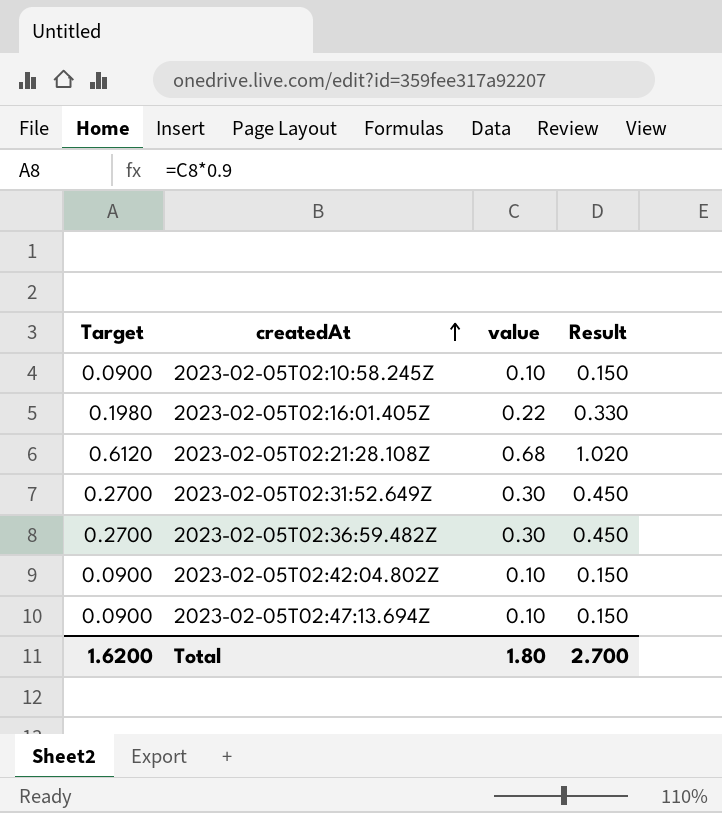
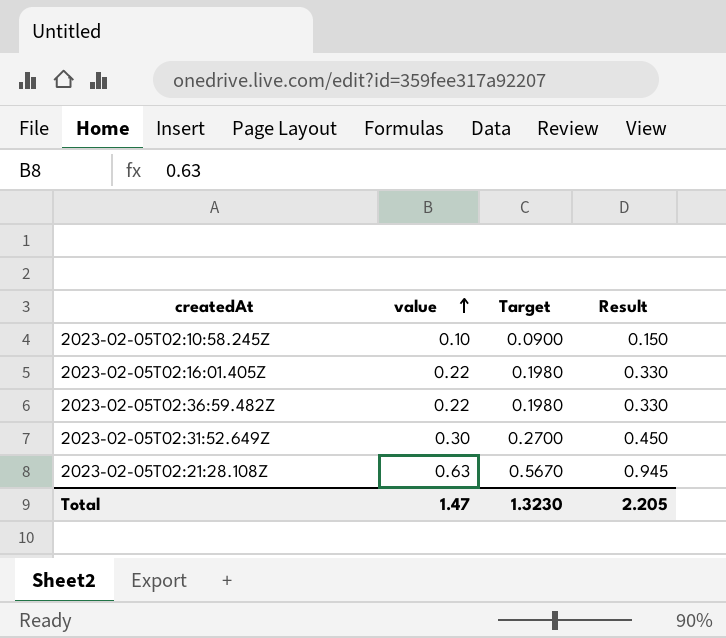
row order: createdAt ascending -> value ascending
column Target | position: 1 -> 3
row 2023-02-05T02:42:04.802Z: 0.0900 | 0.10 | 0.150 -> none
row 2023-02-05T02:47:13.694Z: 0.0900 | 0.10 | 0.150 -> none
2023-02-05T02:36:59.482Z | value: 0.30 -> 0.22
2023-02-05T02:36:59.482Z | Target: 0.2700 -> 0.1980
2023-02-05T02:36:59.482Z | Result: 0.450 -> 0.330
2023-02-05T02:21:28.108Z | value: 0.68 -> 0.63
2023-02-05T02:21:28.108Z | Target: 0.6120 -> 0.5670
2023-02-05T02:21:28.108Z | Result: 1.020 -> 0.945
Total | value: 1.80 -> 1.47
Total | Target: 1.6200 -> 1.3230
Total | Result: 2.700 -> 2.205

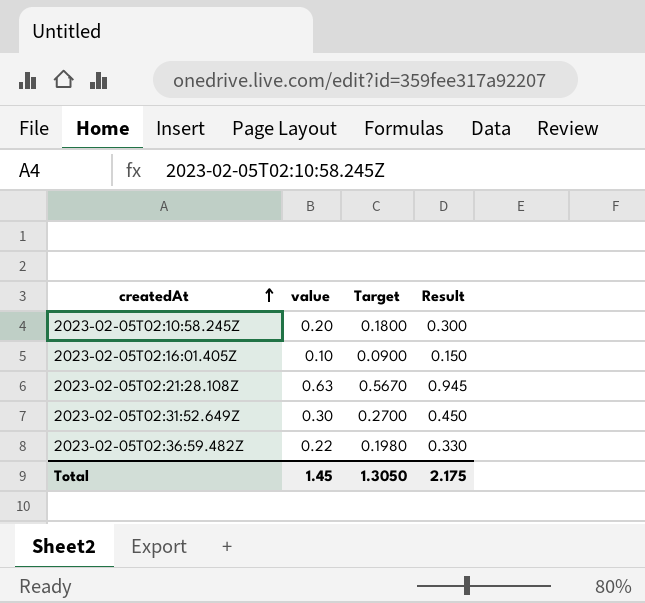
row order: value ascending -> createdAt ascending
2023-02-05T02:10:58.245Z | value: 0.10 -> 0.20
2023-02-05T02:10:58.245Z | Target: 0.0900 -> 0.1800
2023-02-05T02:10:58.245Z | Result: 0.150 -> 0.300
2023-02-05T02:16:01.405Z | value: 0.22 -> 0.10
2023-02-05T02:16:01.405Z | Target: 0.1980 -> 0.0900
2023-02-05T02:16:01.405Z | Result: 0.330 -> 0.150
Total | value: 1.47 -> 1.45
Total | Target: 1.3230 -> 1.3050
Total | Result: 2.205 -> 2.175

